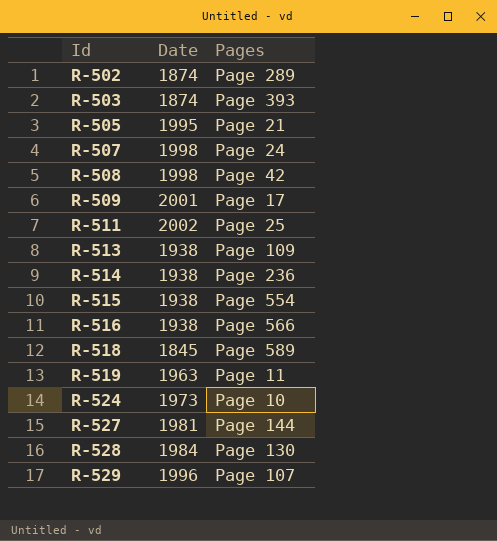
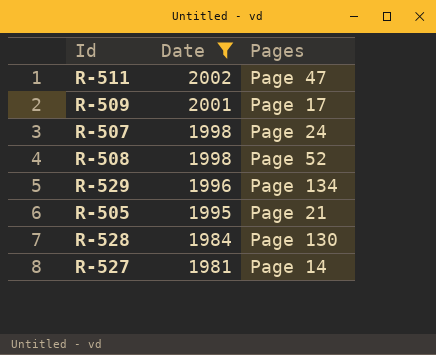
filter: none -> Date >= 1981
row order: Id ascending -> Date descending
R-511 | Pages: Page 25 -> Page 47
R-508 | Pages: Page 42 -> Page 52
R-529 | Pages: Page 107 -> Page 134
R-527 | Pages: Page 144 -> Page 14

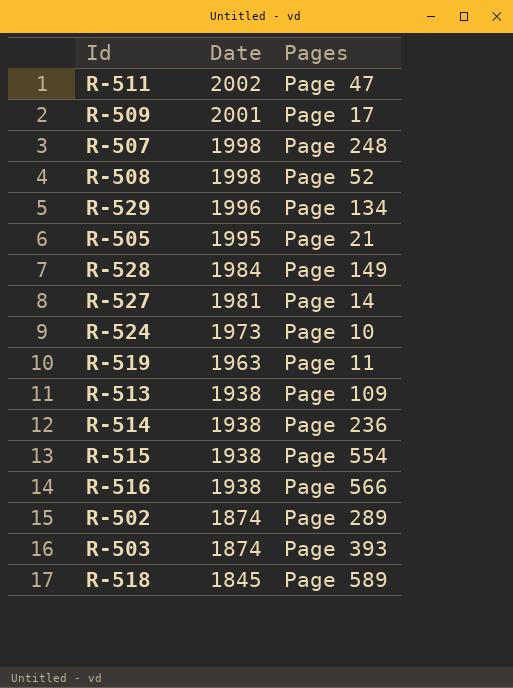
filter: Date >= 1981 -> none
R-507 | Pages: Page 24 -> Page 248
R-528 | Pages: Page 130 -> Page 149

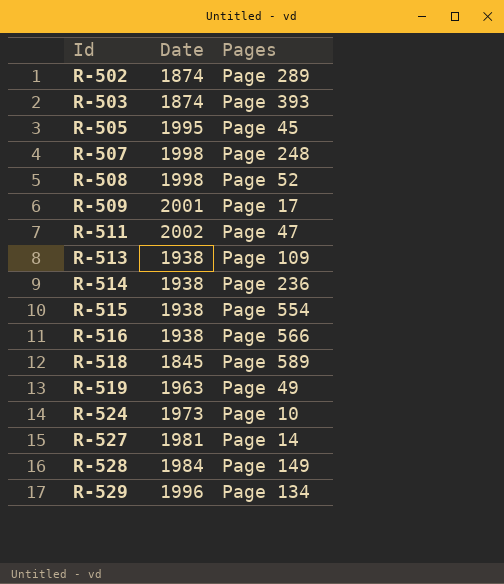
row order: Date descending -> Id ascending
R-505 | Pages: Page 21 -> Page 45
R-519 | Pages: Page 11 -> Page 49

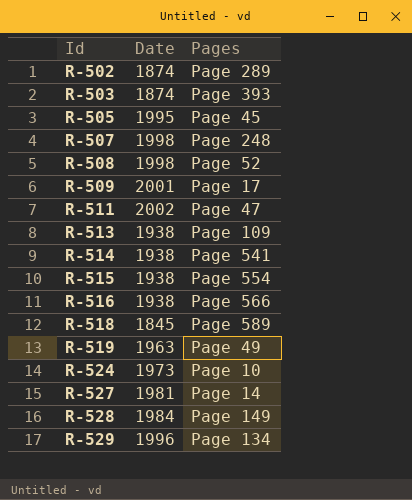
R-514 | Pages: Page 236 -> Page 541

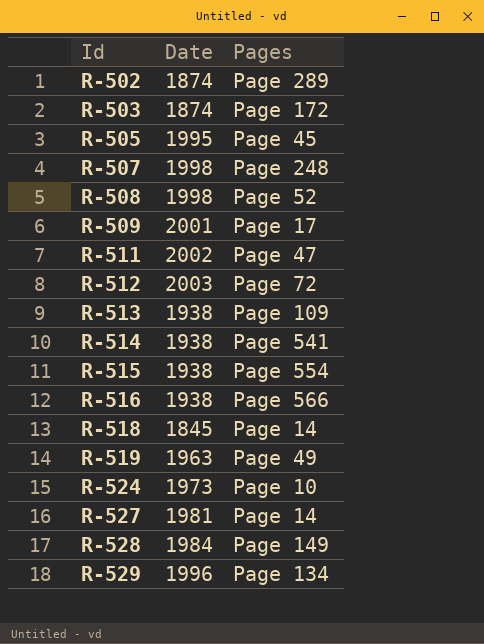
R-503 | Pages: Page 393 -> Page 172
row R-512: none -> 2003 | Page 72
R-518 | Pages: Page 589 -> Page 14

